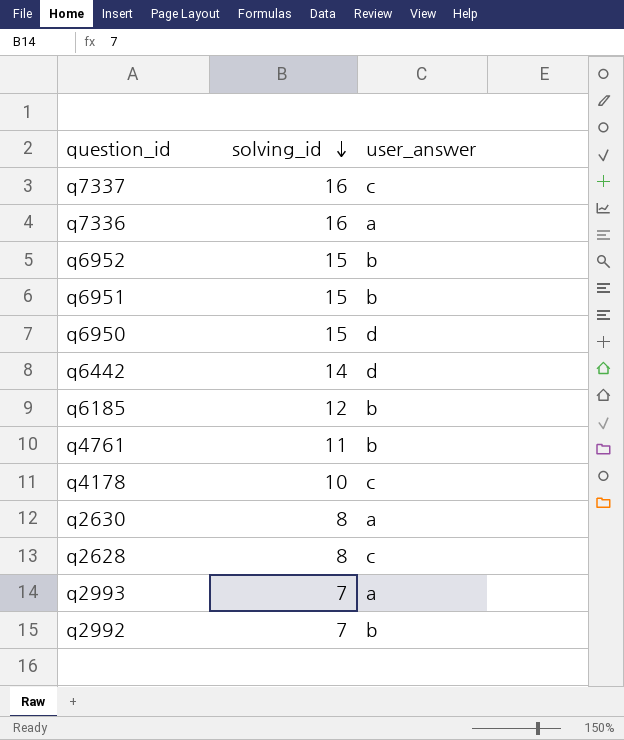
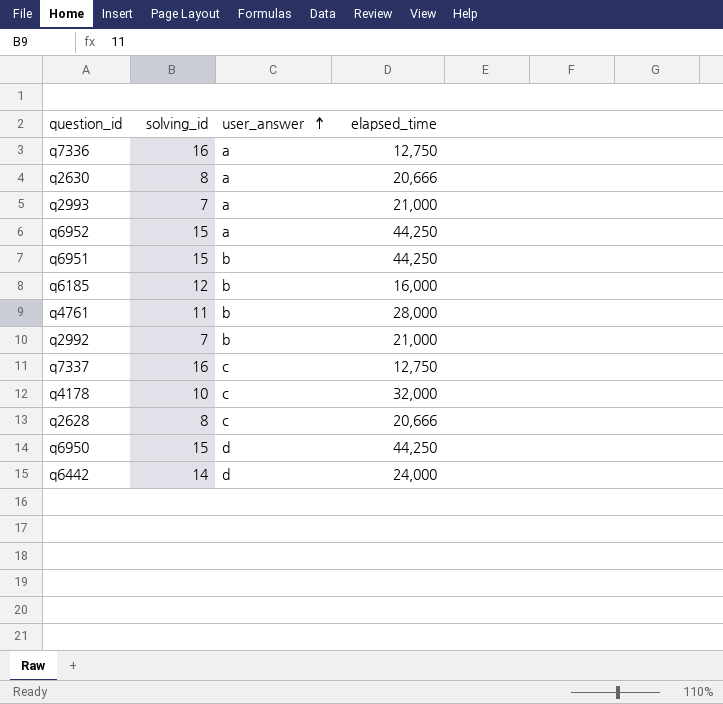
row order: solving_id descending -> user_answer ascending
column elapsed_time | position: none -> 4
q6952 | user_answer: b -> a

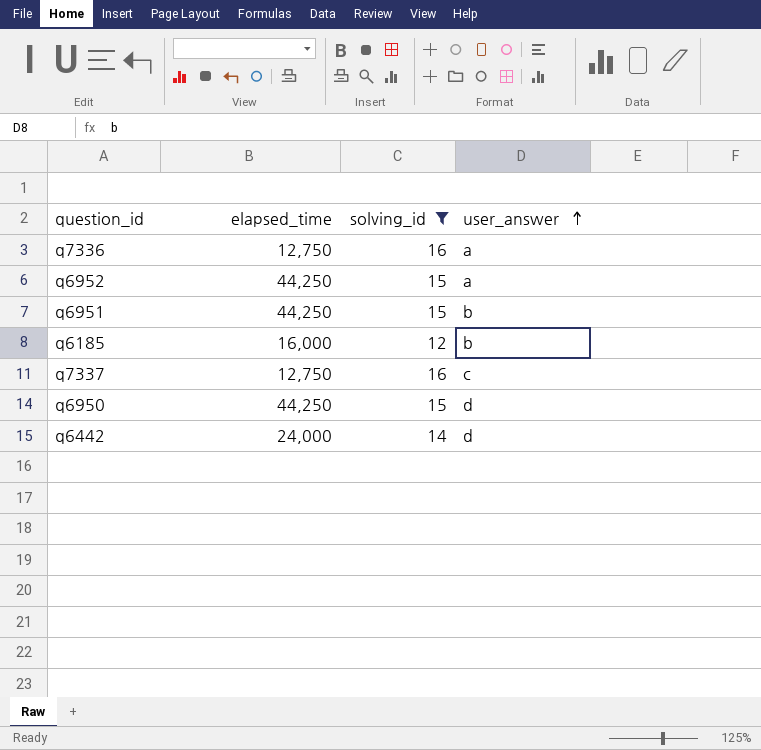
filter: none -> solving_id >= 12
column elapsed_time | position: 4 -> 2

